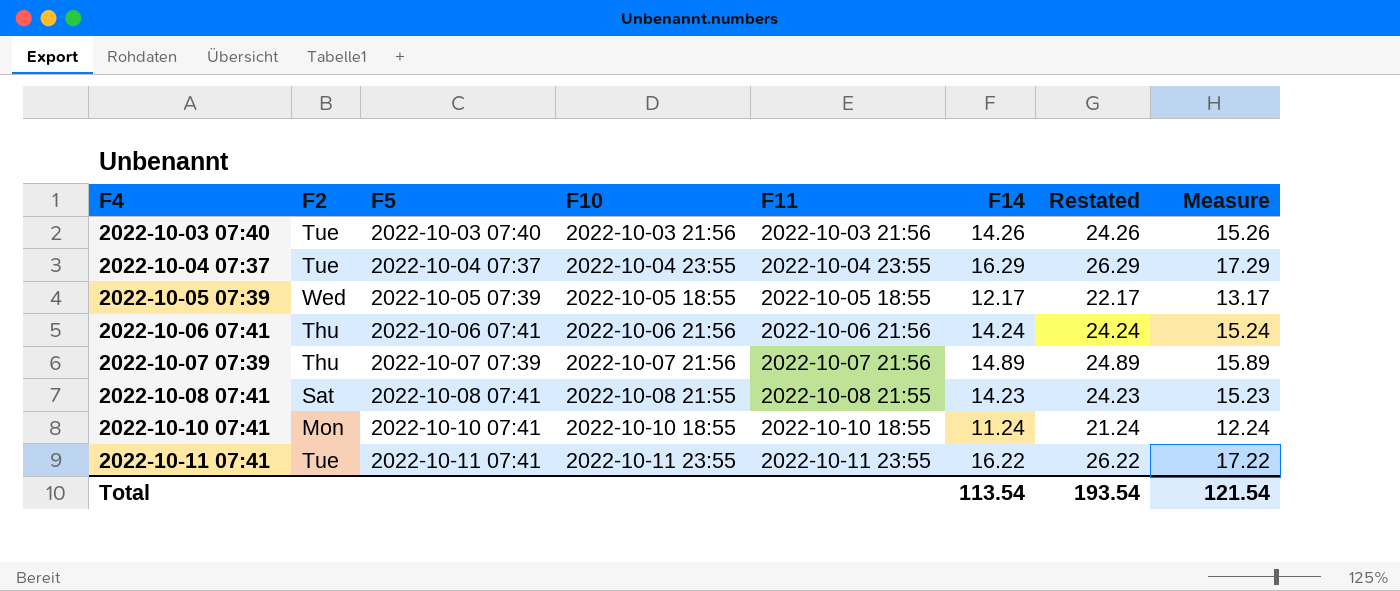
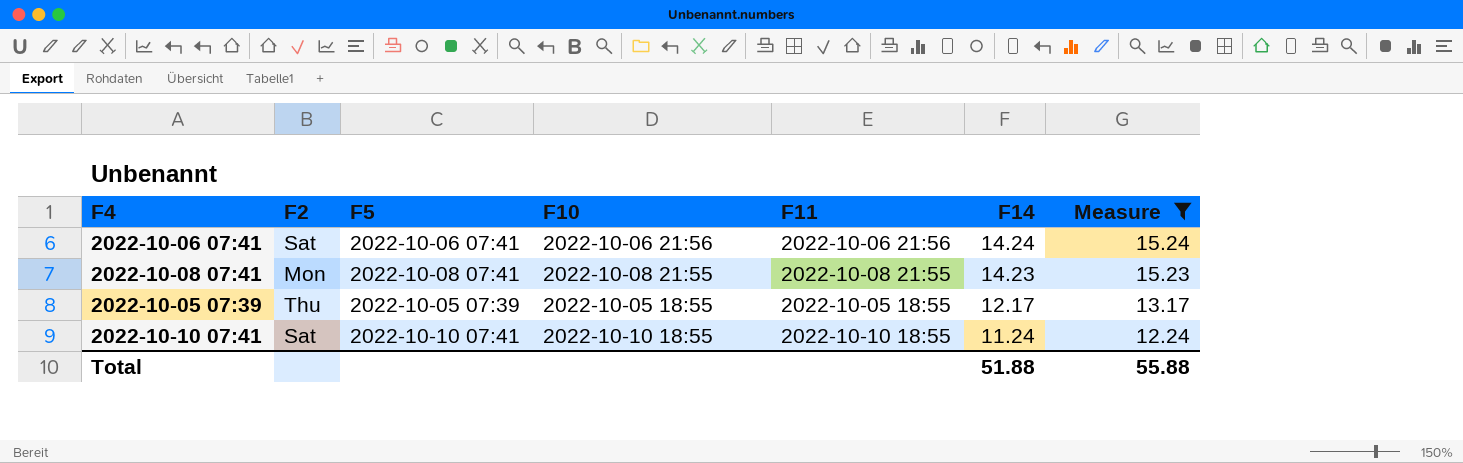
filter: none -> Measure <= 15.24
row order: F4 ascending -> F14 descending
column Restated | formula: [F14] + 10 -> none
2022-10-06 07:41 | F2: Thu -> Sat
2022-10-08 07:41 | F2: Sat -> Mon
2022-10-05 07:39 | F2: Wed -> Thu
2022-10-10 07:41 | F2: Mon -> Sat
Total | F14: 113.54 -> 51.88
Total | Measure: 121.54 -> 55.88

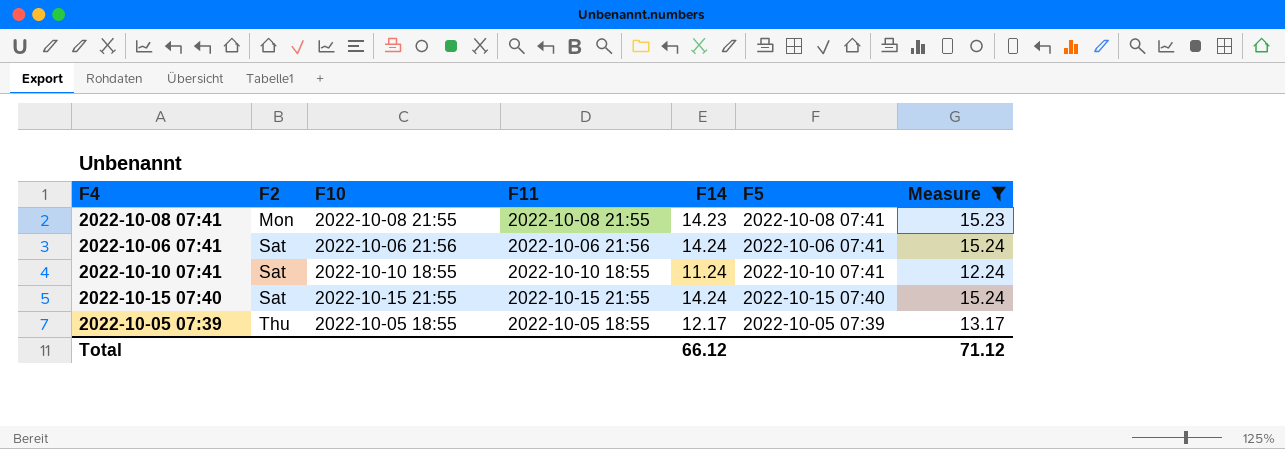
row order: F14 descending -> F2 ascending
column F5 | position: 3 -> 6
row 2022-10-15 07:40: none -> Sat | 2022-10-15 21:55 | 2022-10-15 21:55 | 14.24 | 2022-10-15 07:40 | 15.24
Total | F14: 51.88 -> 66.12
Total | Measure: 55.88 -> 71.12

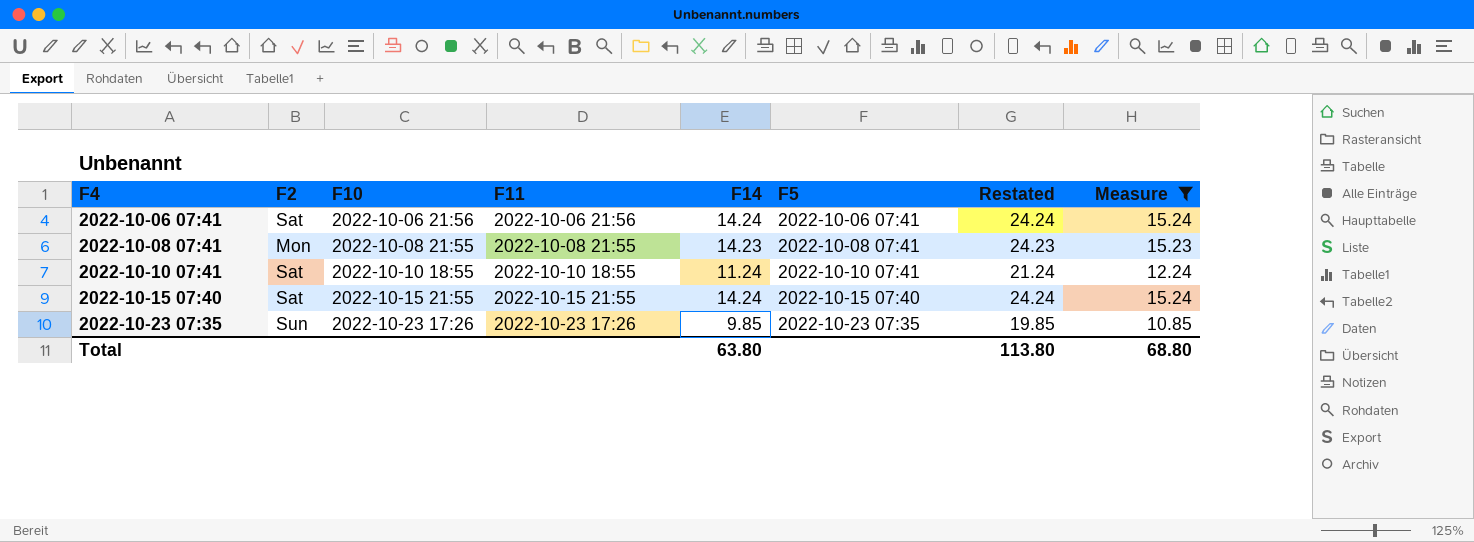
row order: F2 ascending -> F4 ascending
column Restated | formula: none -> [F14] + 10
row 2022-10-05 07:39: Thu | 2022-10-05 18:55 | 2022-10-05 18:55 | 12.17 | 2022-10-05 07:39 | 13.17 -> none
row 2022-10-23 07:35: none -> Sun | 2022-10-23 17:26 | 2022-10-23 17:26 | 9.85 | 2022-10-23 07:35 | 19.85 | 10.85
Total | F14: 66.12 -> 63.80
Total | Measure: 71.12 -> 68.80

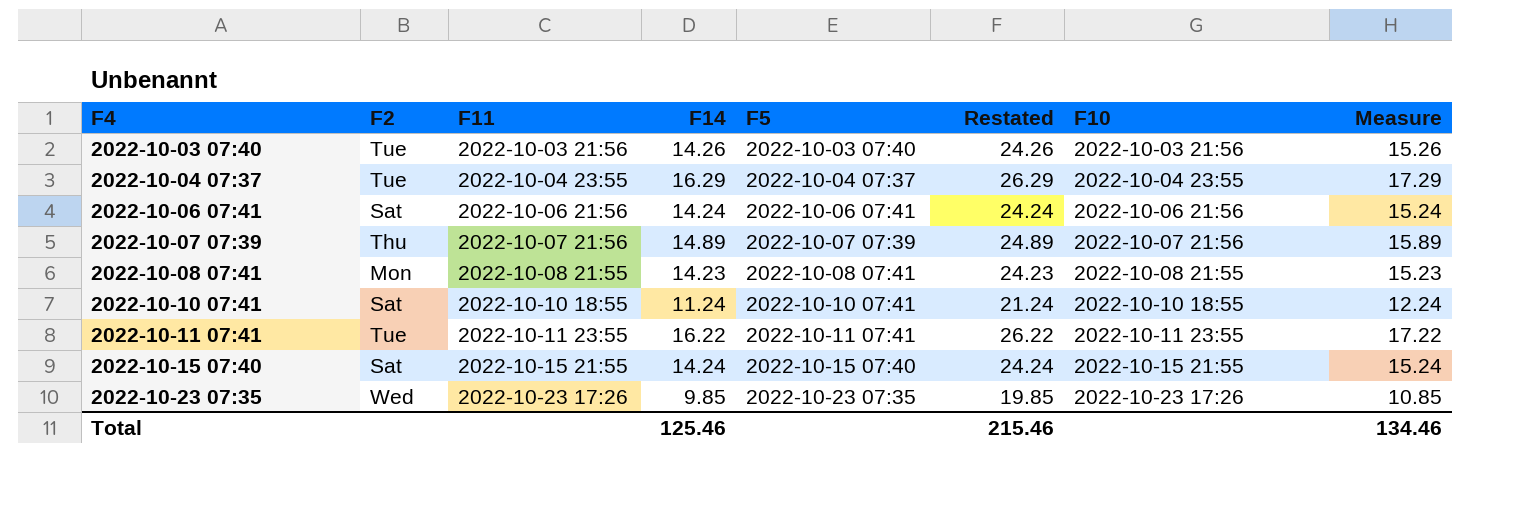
filter: Measure <= 15.24 -> none
column F10 | position: 3 -> 7
2022-10-23 07:35 | F2: Sun -> Wed
Total | F14: 63.80 -> 125.46
Total | Restated: 113.80 -> 215.46
Total | Measure: 68.80 -> 134.46

